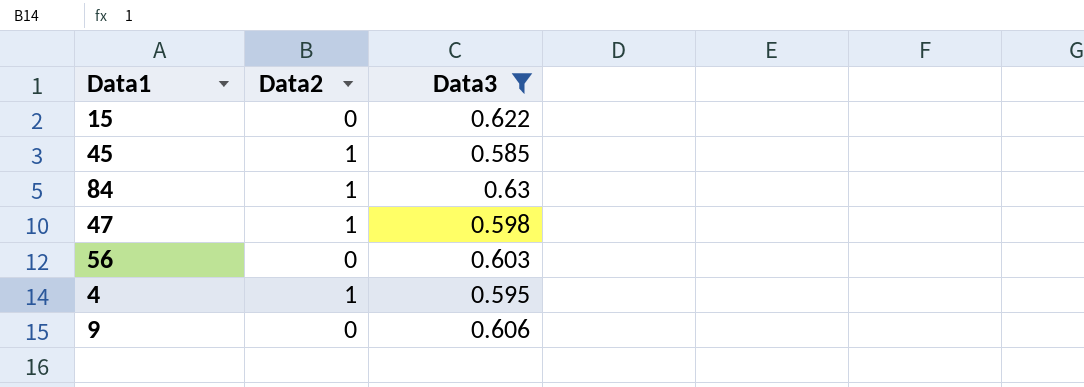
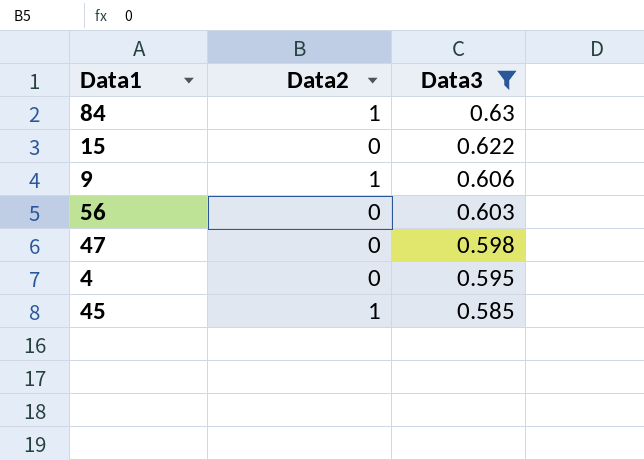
row order: none -> Data3 descending
9 | Data2: 0 -> 1
47 | Data2: 1 -> 0
4 | Data2: 1 -> 0

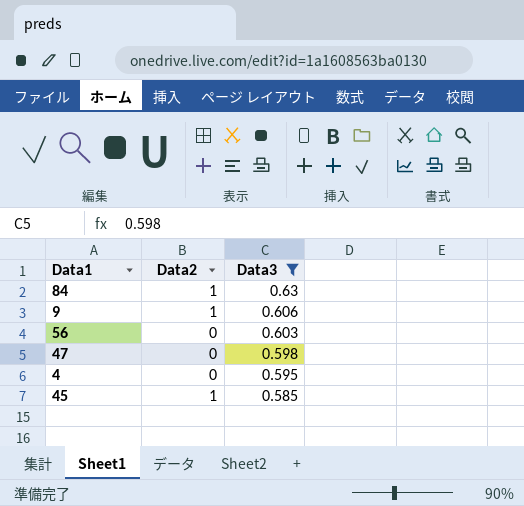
row 15: 0 | 0.622 -> none

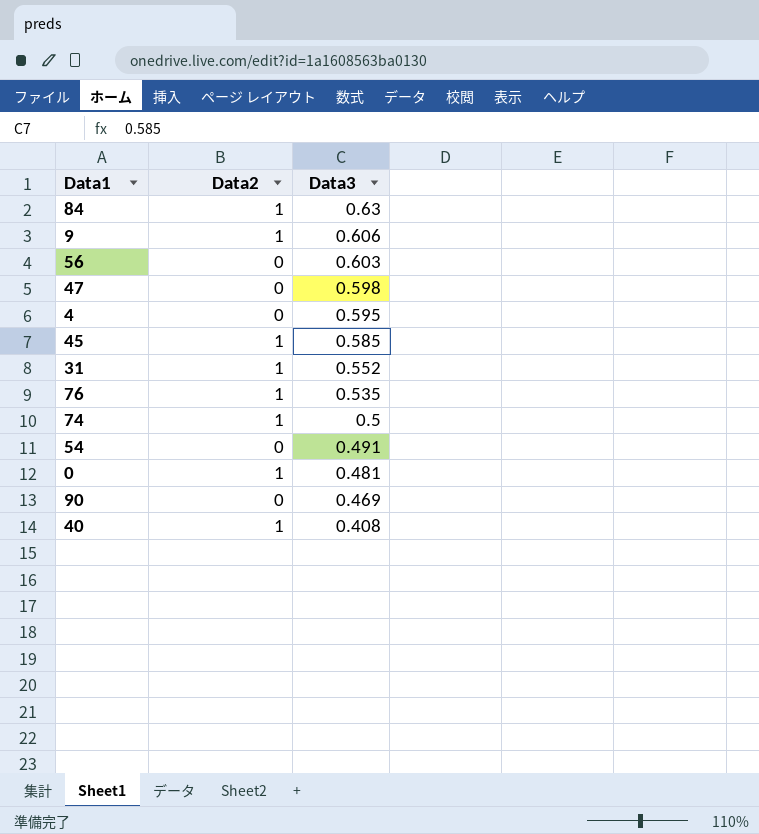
filter: Data3 >= 0.585 -> none

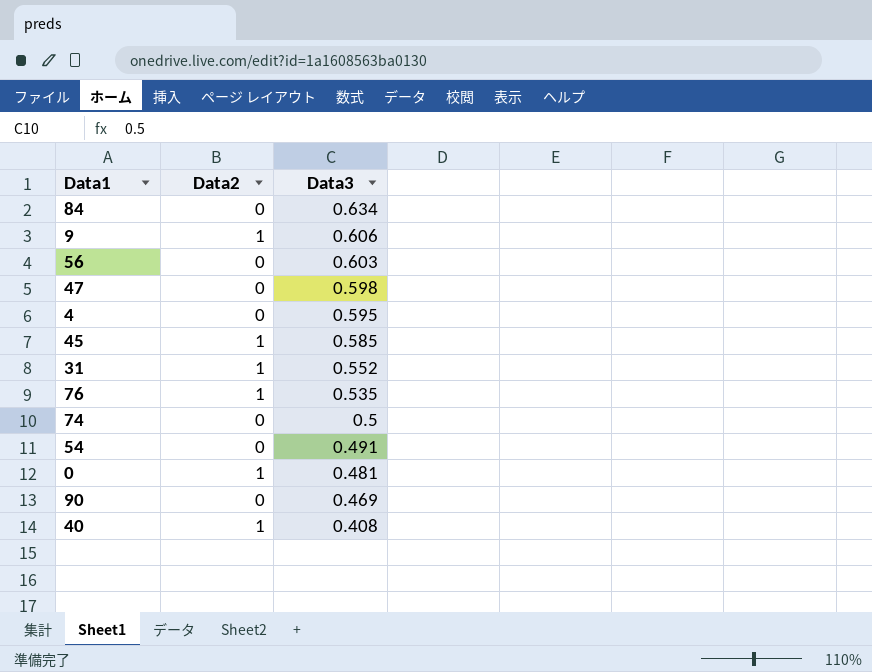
84 | Data2: 1 -> 0
84 | Data3: 0.63 -> 0.634
74 | Data2: 1 -> 0

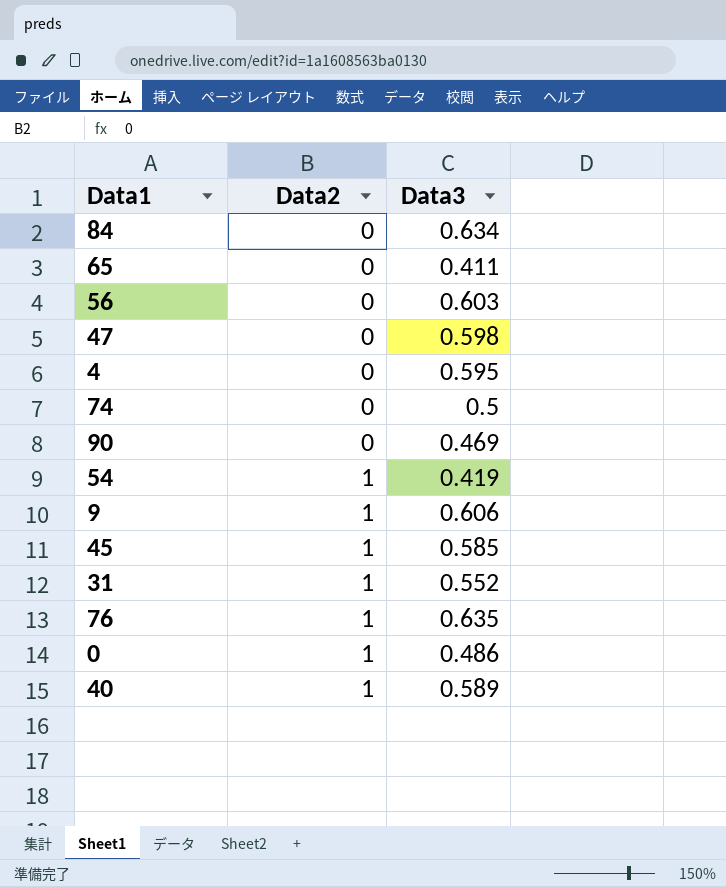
row order: Data3 descending -> Data2 ascending
row 65: none -> 0 | 0.411
54 | Data2: 0 -> 1
54 | Data3: 0.491 -> 0.419
76 | Data3: 0.535 -> 0.635
0 | Data3: 0.481 -> 0.486
40 | Data3: 0.408 -> 0.589

